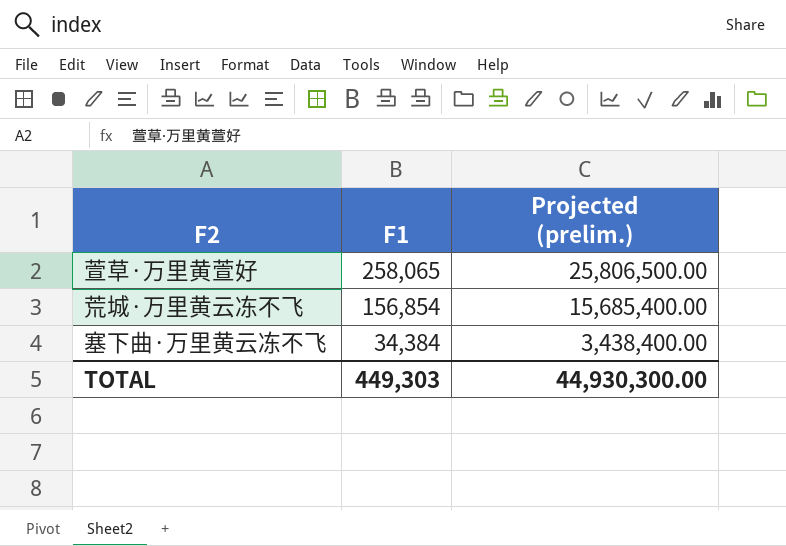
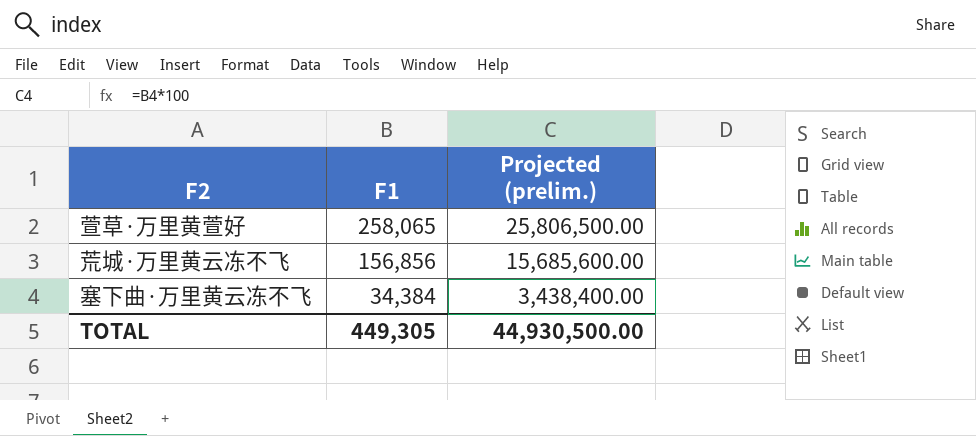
荒城·万里黄云冻不飞 | F1: 156,854 -> 156,856
荒城·万里黄云冻不飞 | Projected (prelim.): 15,685,400.00 -> 15,685,600.00
TOTAL | F1: 449,303 -> 449,305
TOTAL | Projected (prelim.): 44,930,300.00 -> 44,930,500.00

